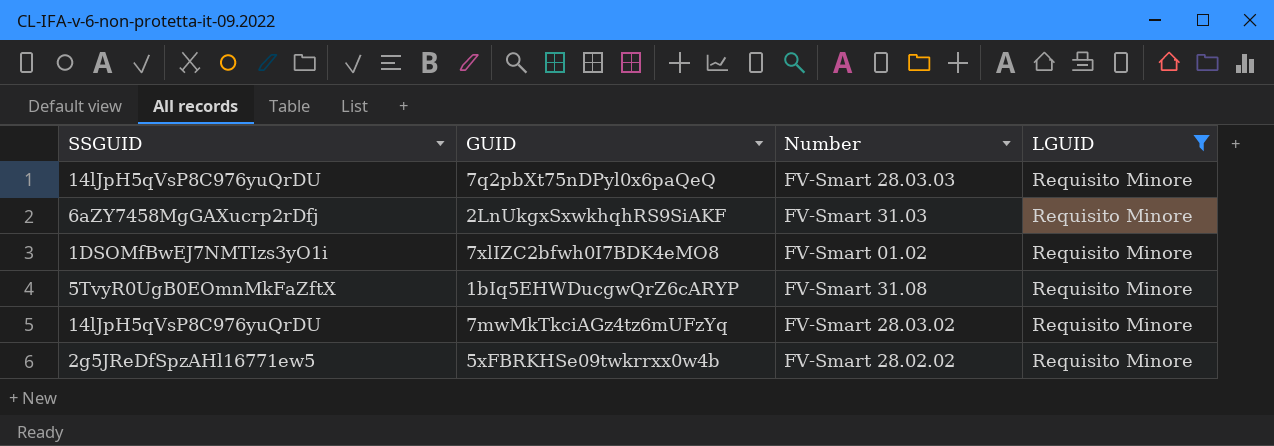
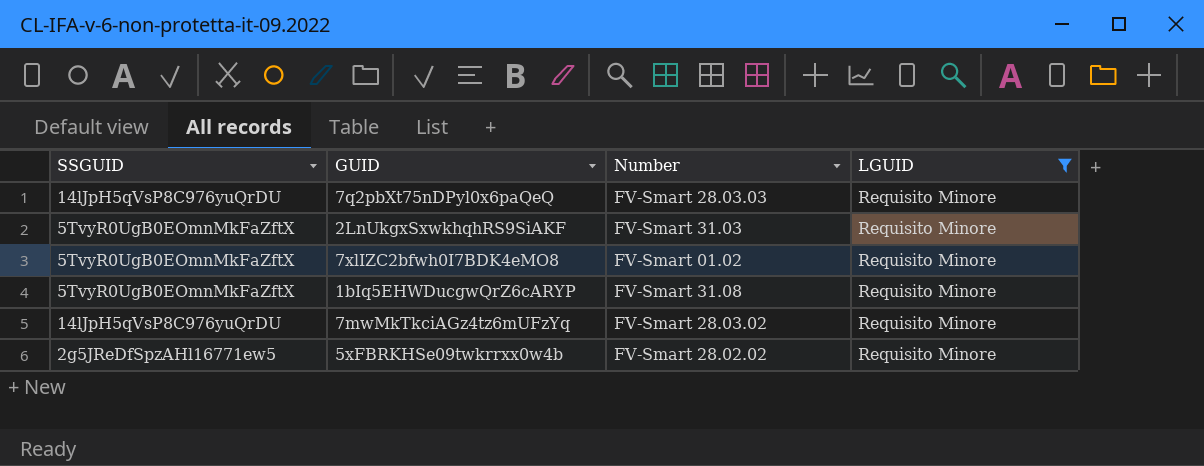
2LnUkgxSxwkhqhRS9SiAKF | SSGUID: 6aZY7458MgGAXucrp2rDfj -> 5TvyR0UgB0EOmnMkFaZftX
7xlIZC2bfwh0I7BDK4eMO8 | SSGUID: 1DSOMfBwEJ7NMTIzs3yO1i -> 5TvyR0UgB0EOmnMkFaZftX

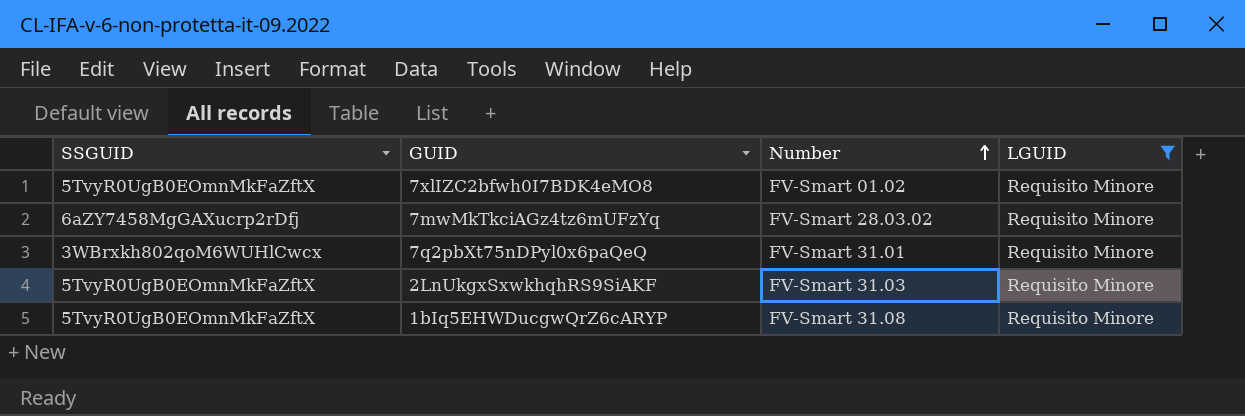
row order: none -> Number ascending
row 5xFBRKHSe09twkrrxx0w4b: 2g5JReDfSpzAHl16771ew5 | FV-Smart 28.02.02 | Requisito Minore -> none
7mwMkTkciAGz4tz6mUFzYq | SSGUID: 14lJpH5qVsP8C976yuQrDU -> 6aZY7458MgGAXucrp2rDfj
7q2pbXt75nDPyl0x6paQeQ | SSGUID: 14lJpH5qVsP8C976yuQrDU -> 3WBrxkh802qoM6WUHlCwcx
7q2pbXt75nDPyl0x6paQeQ | Number: FV-Smart 28.03.03 -> FV-Smart 31.01

